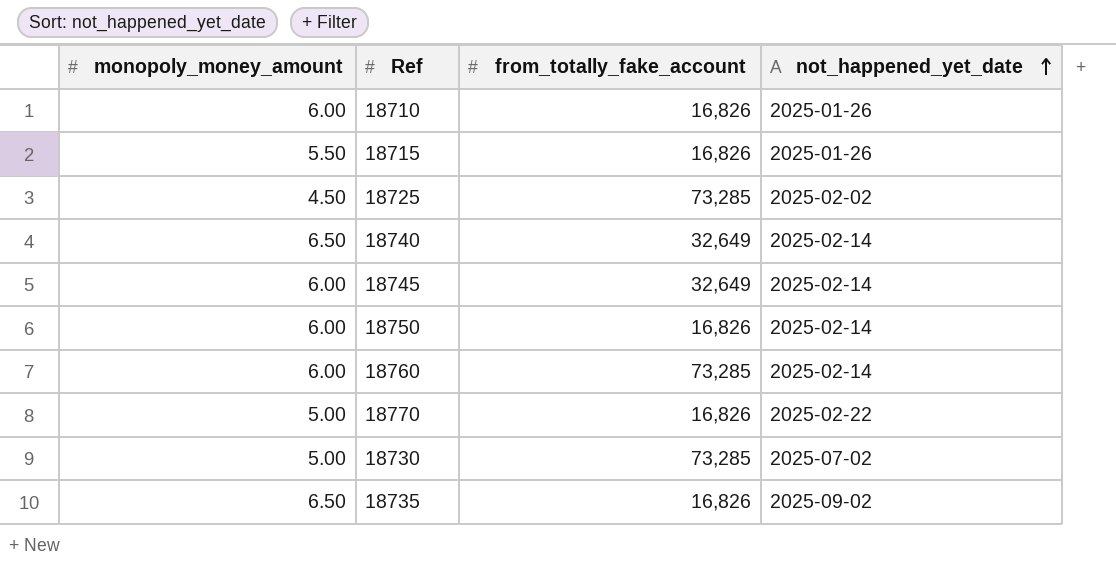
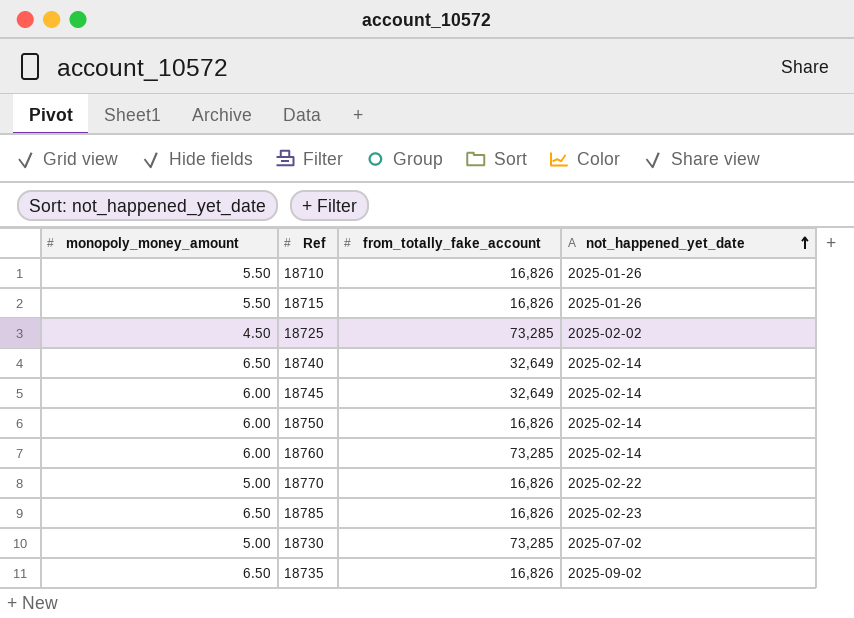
18710 | monopoly_money_amount: 6.00 -> 5.50
row 18785: none -> 6.50 | 16,826 | 2025-02-23

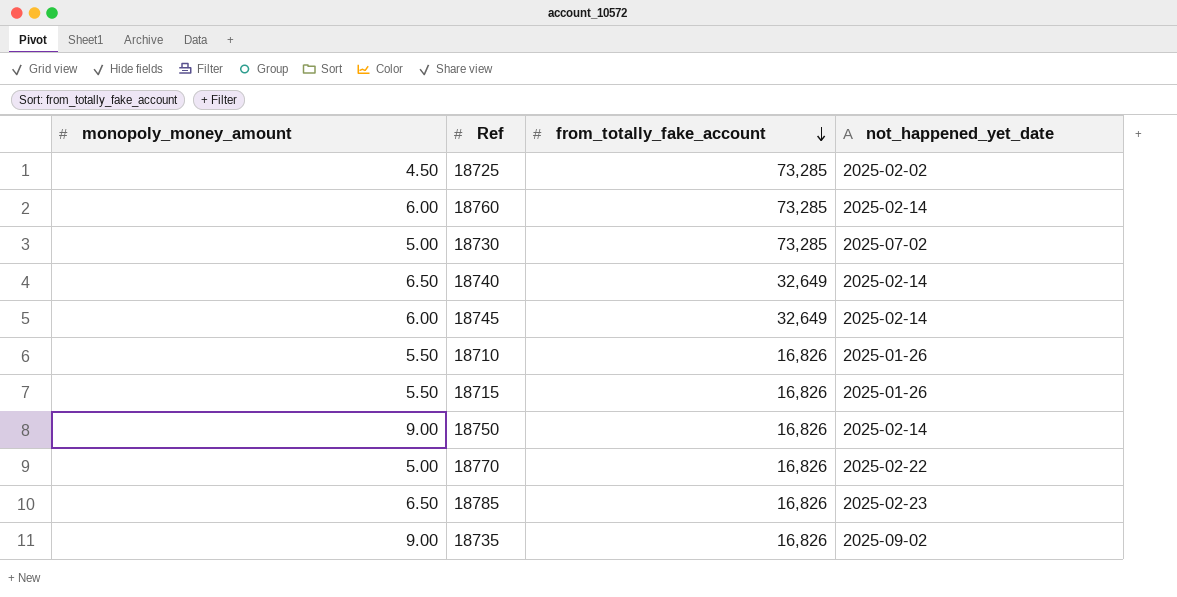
row order: not_happened_yet_date ascending -> from_totally_fake_account descending
18750 | monopoly_money_amount: 6.00 -> 9.00
18735 | monopoly_money_amount: 6.50 -> 9.00

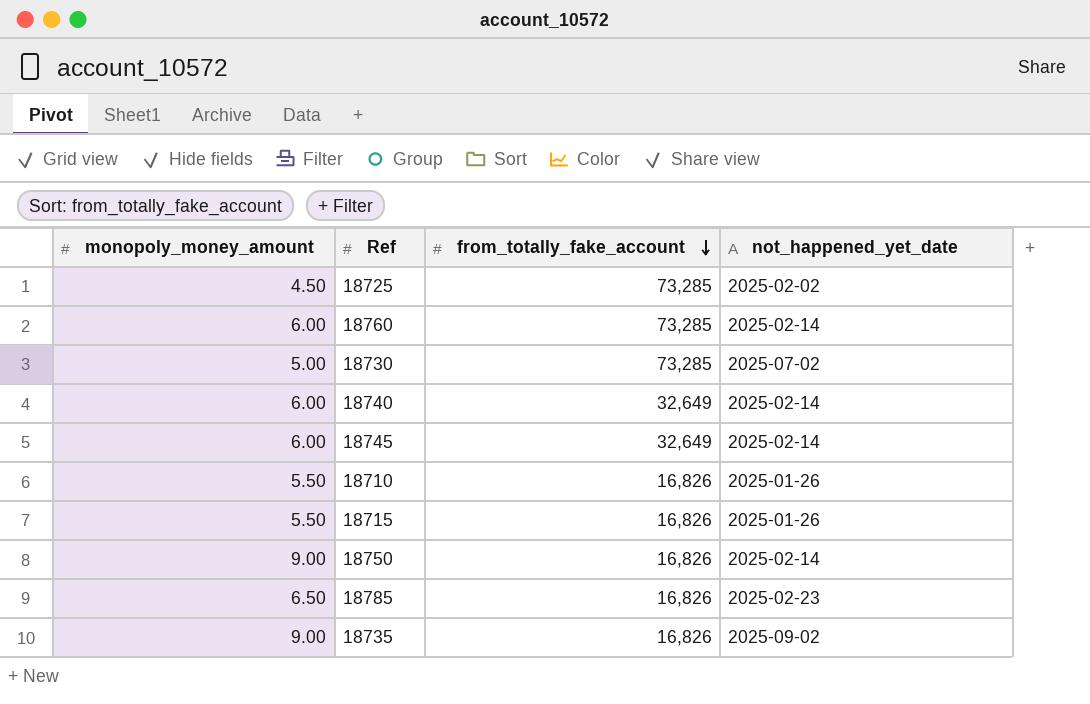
row 18770: 5.00 | 16,826 | 2025-02-22 -> none
18740 | monopoly_money_amount: 6.50 -> 6.00

